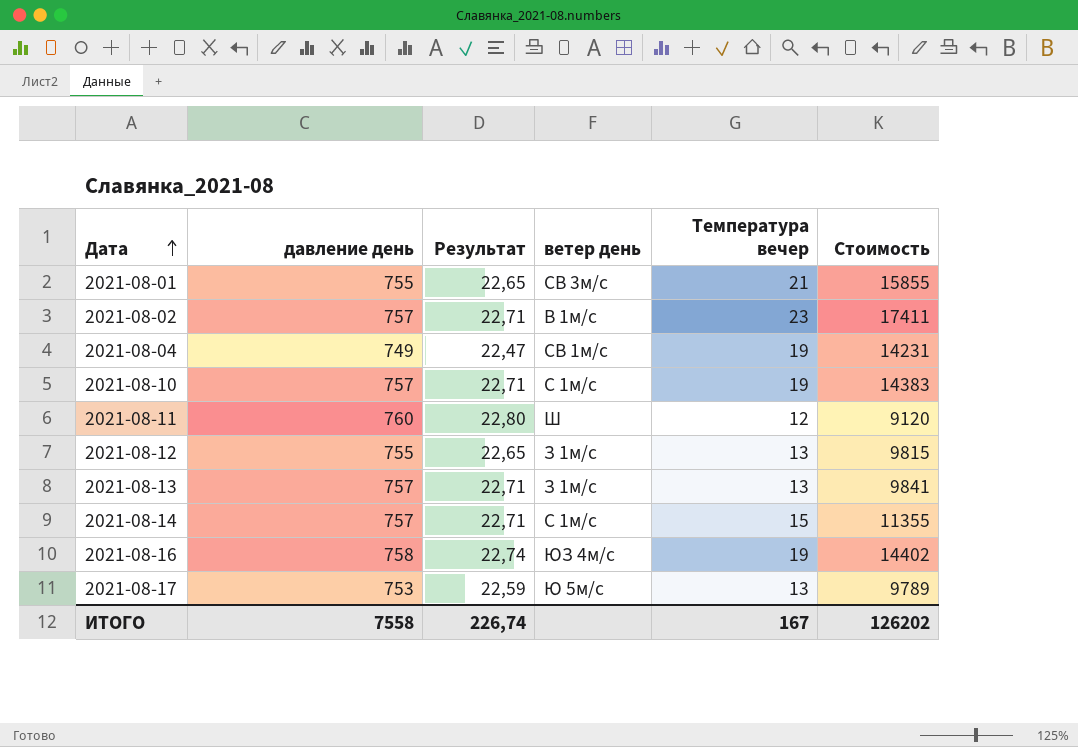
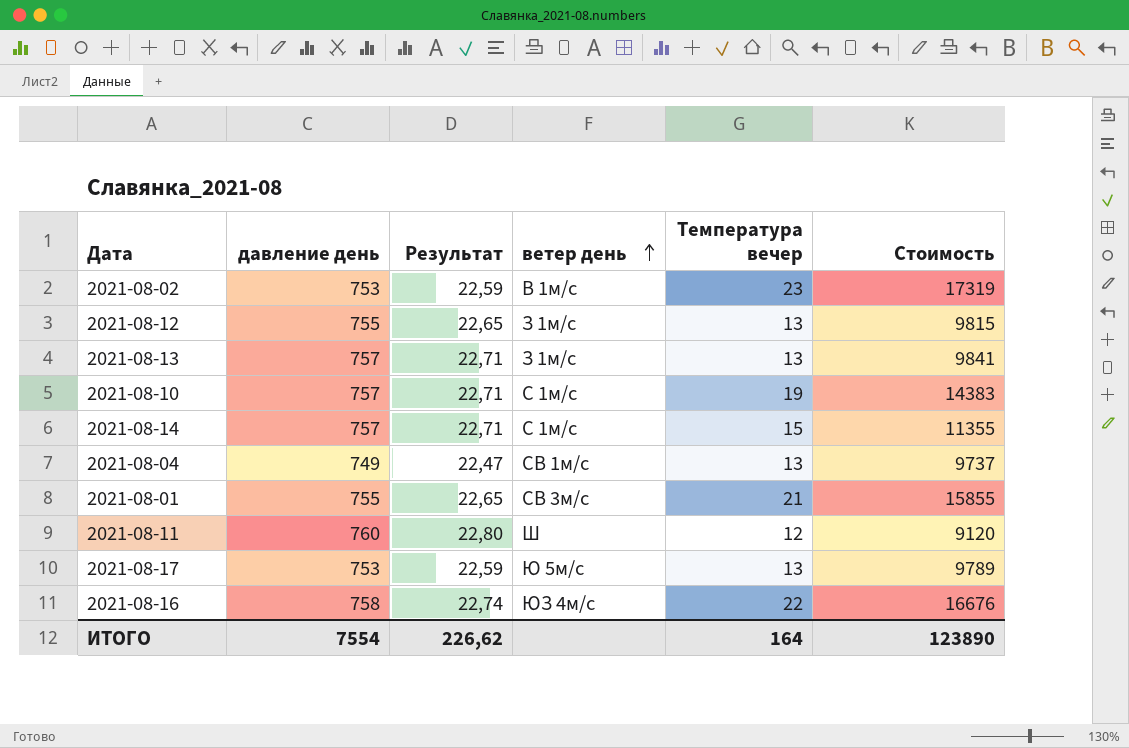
row order: Дата ascending -> ветер день ascending
2021-08-02 | давление день: 757 -> 753
2021-08-02 | Результат: 22,71 -> 22,59
2021-08-02 | Стоимость: 17411 -> 17319
2021-08-04 | Температура вечер: 19 -> 13
2021-08-04 | Стоимость: 14231 -> 9737
2021-08-16 | Температура вечер: 19 -> 22
2021-08-16 | Стоимость: 14402 -> 16676
ИТОГО | давление день: 7558 -> 7554
ИТОГО | Результат: 226,74 -> 226,62
ИТОГО | Температура вечер: 167 -> 164
ИТОГО | Стоимость: 126202 -> 123890

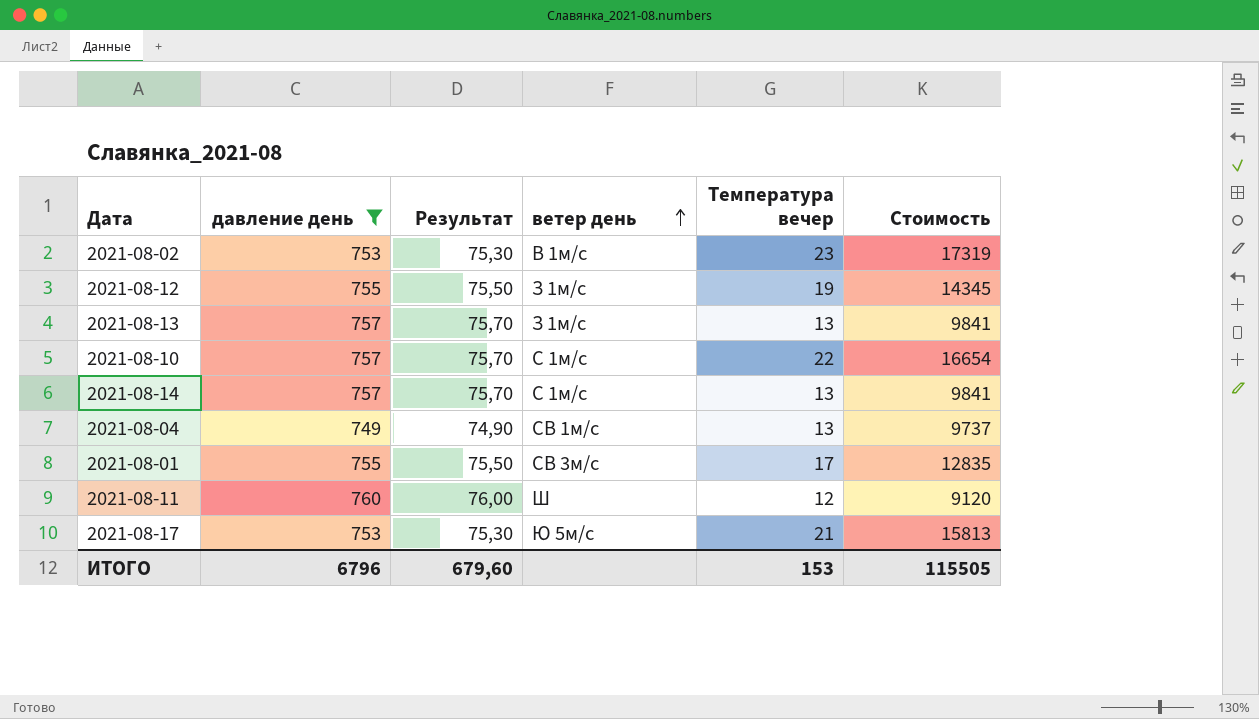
filter: none -> давление день != 758
column Результат | formula: [давление день] * 0,03 -> [давление день] * 0,1
2021-08-12 | Температура вечер: 13 -> 19
2021-08-12 | Стоимость: 9815 -> 14345
2021-08-10 | Температура вечер: 19 -> 22
2021-08-10 | Стоимость: 14383 -> 16654
2021-08-14 | Температура вечер: 15 -> 13
2021-08-14 | Стоимость: 11355 -> 9841
2021-08-01 | Температура вечер: 21 -> 17
2021-08-01 | Стоимость: 15855 -> 12835
2021-08-17 | Температура вечер: 13 -> 21
2021-08-17 | Стоимость: 9789 -> 15813
ИТОГО | давление день: 7554 -> 6796
ИТОГО | Результат: 226,62 -> 679,60
ИТОГО | Температура вечер: 164 -> 153
ИТОГО | Стоимость: 123890 -> 115505

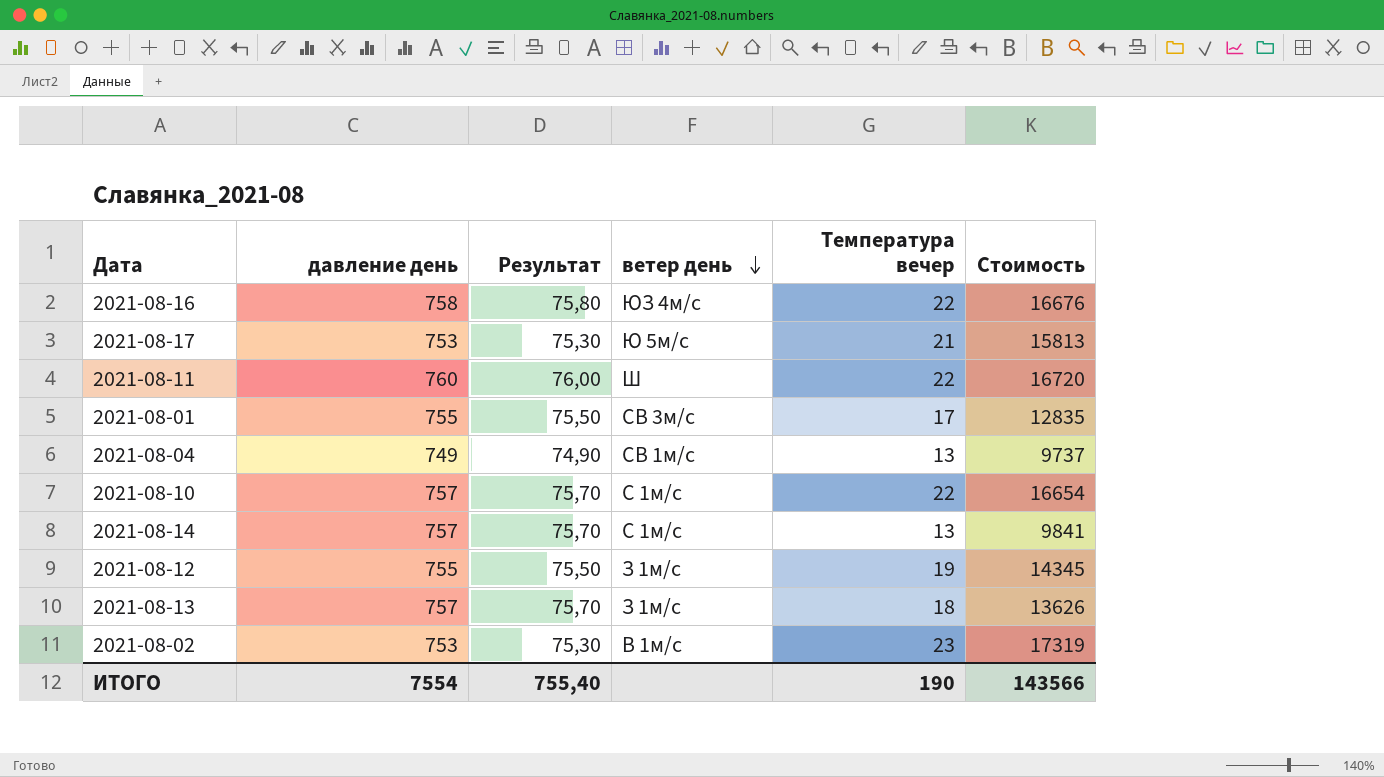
filter: давление день != 758 -> none
row order: ветер день ascending -> ветер день descending
2021-08-11 | Температура вечер: 12 -> 22
2021-08-11 | Стоимость: 9120 -> 16720
2021-08-13 | Температура вечер: 13 -> 18
2021-08-13 | Стоимость: 9841 -> 13626
ИТОГО | давление день: 6796 -> 7554
ИТОГО | Результат: 679,60 -> 755,40
ИТОГО | Температура вечер: 153 -> 190
ИТОГО | Стоимость: 115505 -> 143566

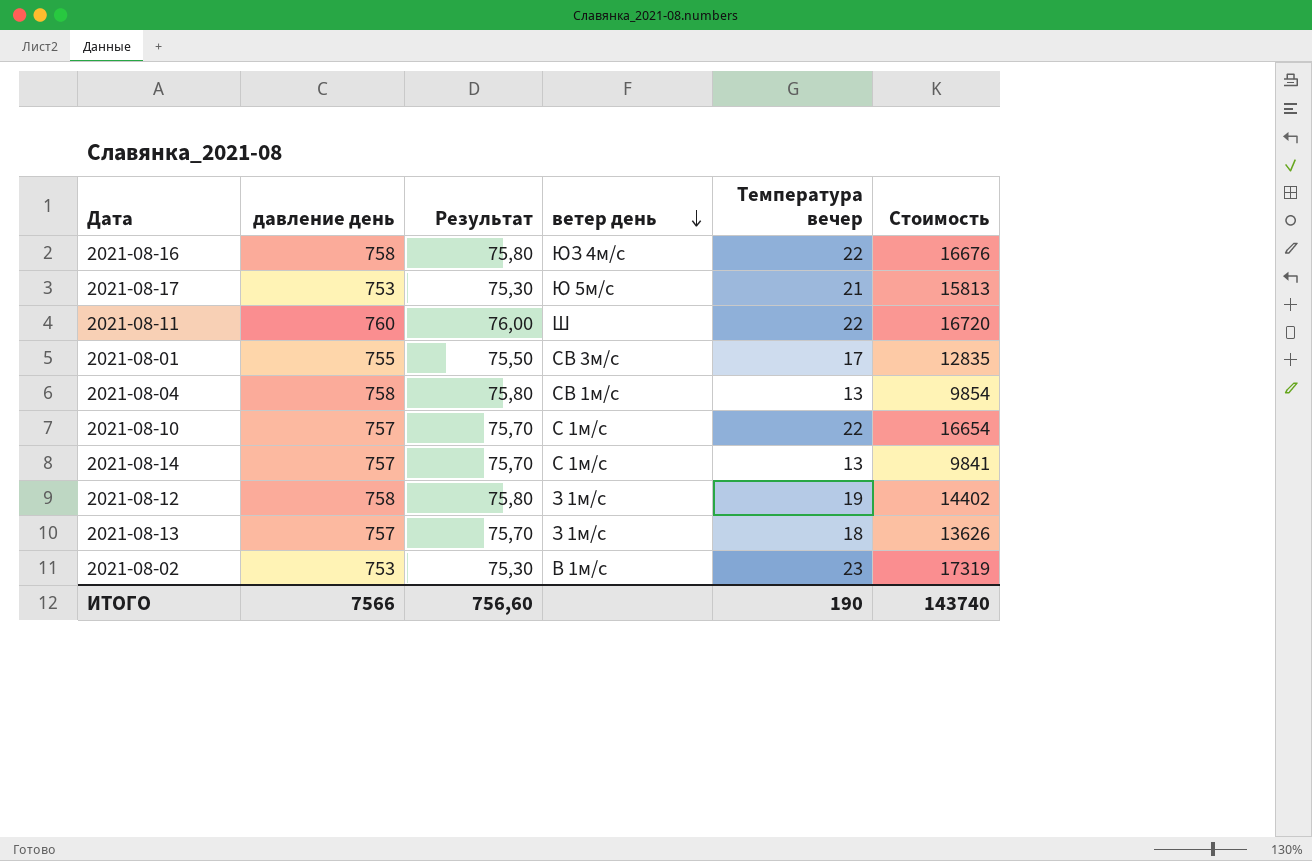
2021-08-04 | давление день: 749 -> 758
2021-08-04 | Результат: 74,90 -> 75,80
2021-08-04 | Стоимость: 9737 -> 9854
2021-08-12 | давление день: 755 -> 758
2021-08-12 | Результат: 75,50 -> 75,80
2021-08-12 | Стоимость: 14345 -> 14402
ИТОГО | давление день: 7554 -> 7566
ИТОГО | Результат: 755,40 -> 756,60
ИТОГО | Стоимость: 143566 -> 143740

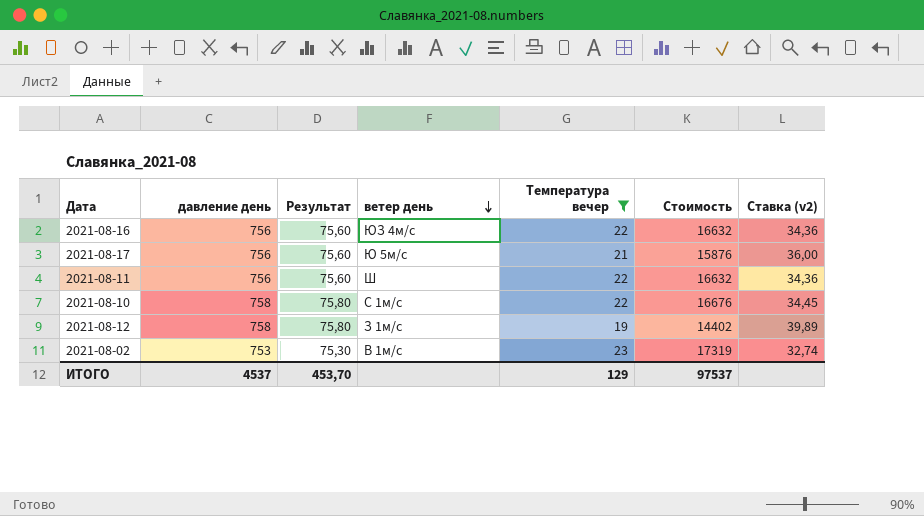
filter: none -> Температура вечер >= 19
column Ставка (v2) | formula: none -> [давление день] / [Температура вечер]
2021-08-16 | давление день: 758 -> 756
2021-08-16 | Результат: 75,80 -> 75,60
2021-08-16 | Стоимость: 16676 -> 16632
2021-08-17 | давление день: 753 -> 756
2021-08-17 | Результат: 75,30 -> 75,60
2021-08-17 | Стоимость: 15813 -> 15876
2021-08-11 | давление день: 760 -> 756
2021-08-11 | Результат: 76,00 -> 75,60
2021-08-11 | Стоимость: 16720 -> 16632
2021-08-10 | давление день: 757 -> 758
2021-08-10 | Результат: 75,70 -> 75,80
2021-08-10 | Стоимость: 16654 -> 16676
ИТОГО | давление день: 7566 -> 4537
ИТОГО | Результат: 756,60 -> 453,70
ИТОГО | Температура вечер: 190 -> 129
ИТОГО | Стоимость: 143740 -> 97537

